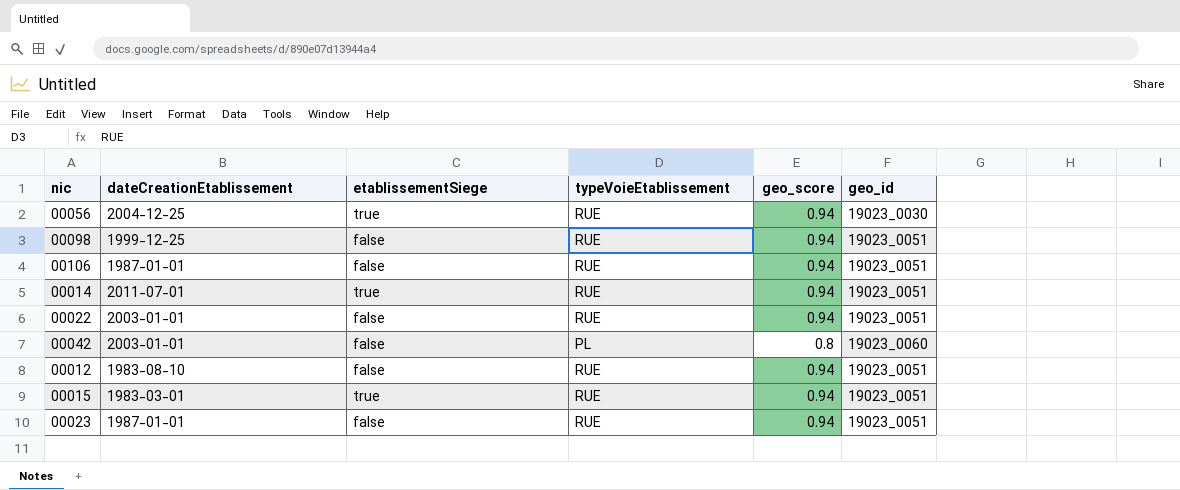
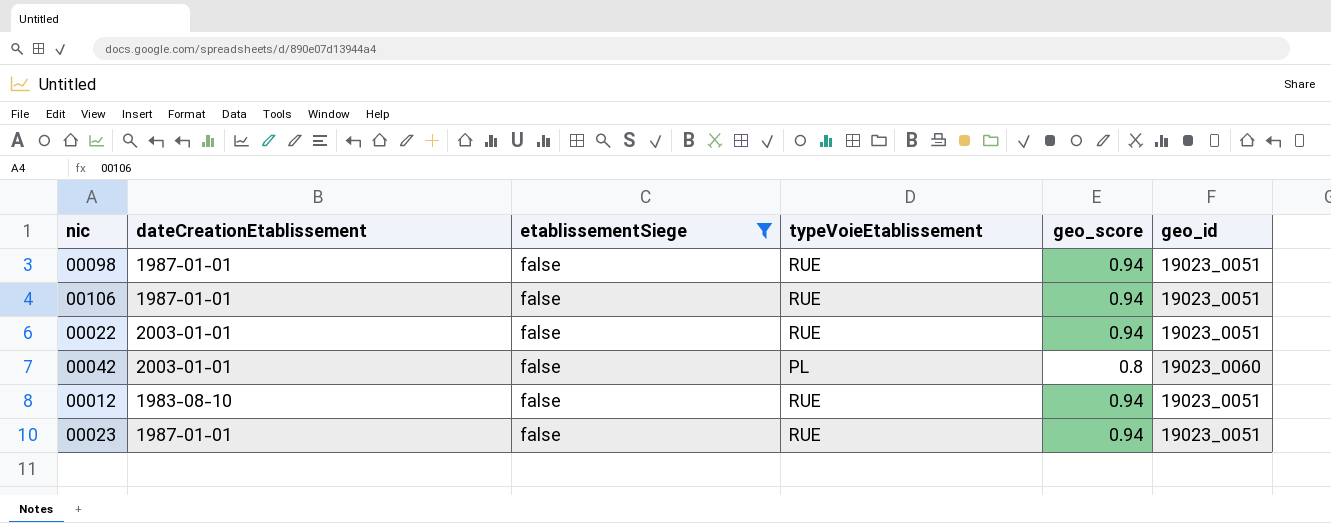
filter: none -> etablissementSiege = false
00098 | dateCreationEtablissement: 1999-12-25 -> 1987-01-01

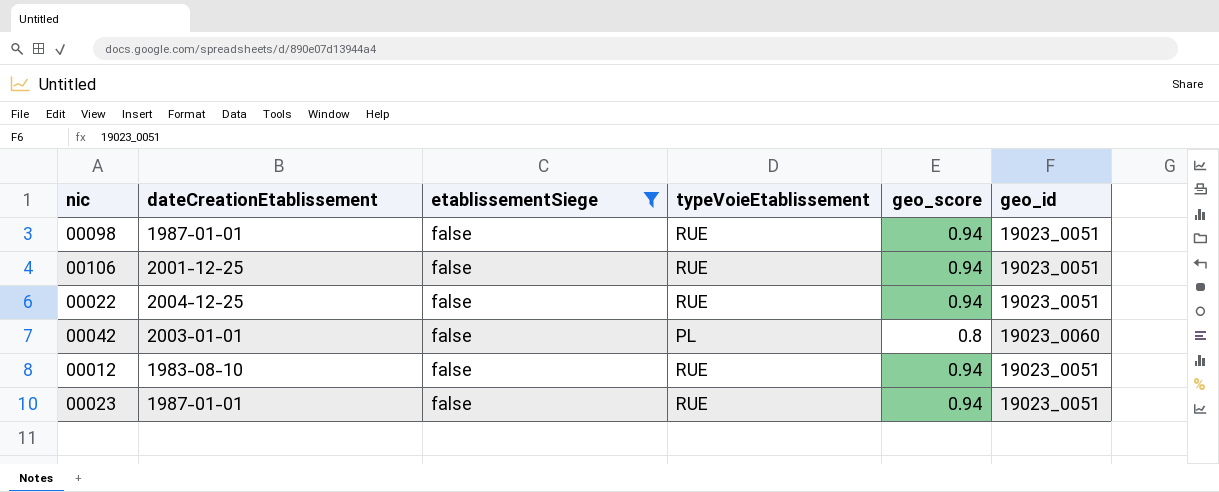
00106 | dateCreationEtablissement: 1987-01-01 -> 2001-12-25
00022 | dateCreationEtablissement: 2003-01-01 -> 2004-12-25

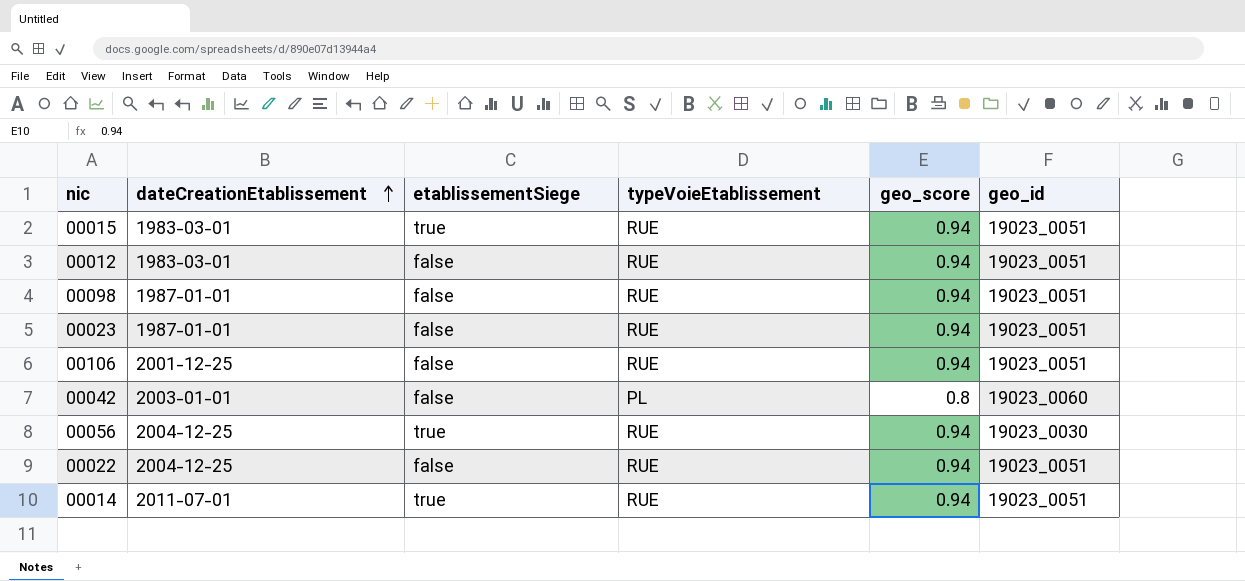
filter: etablissementSiege = false -> none
row order: none -> dateCreationEtablissement ascending
00012 | dateCreationEtablissement: 1983-08-10 -> 1983-03-01

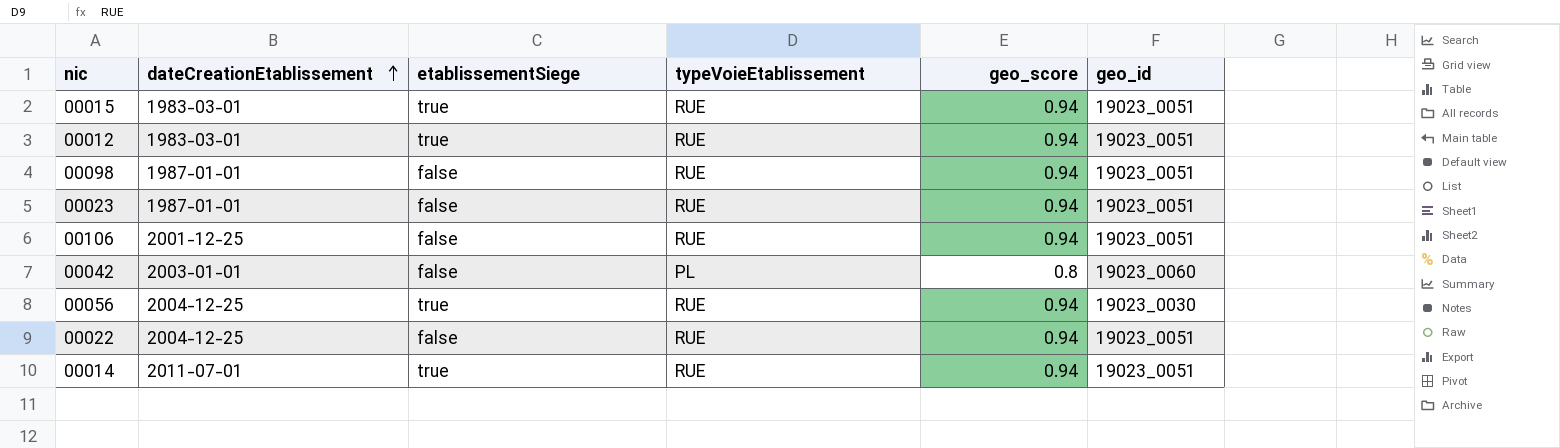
00012 | etablissementSiege: false -> true

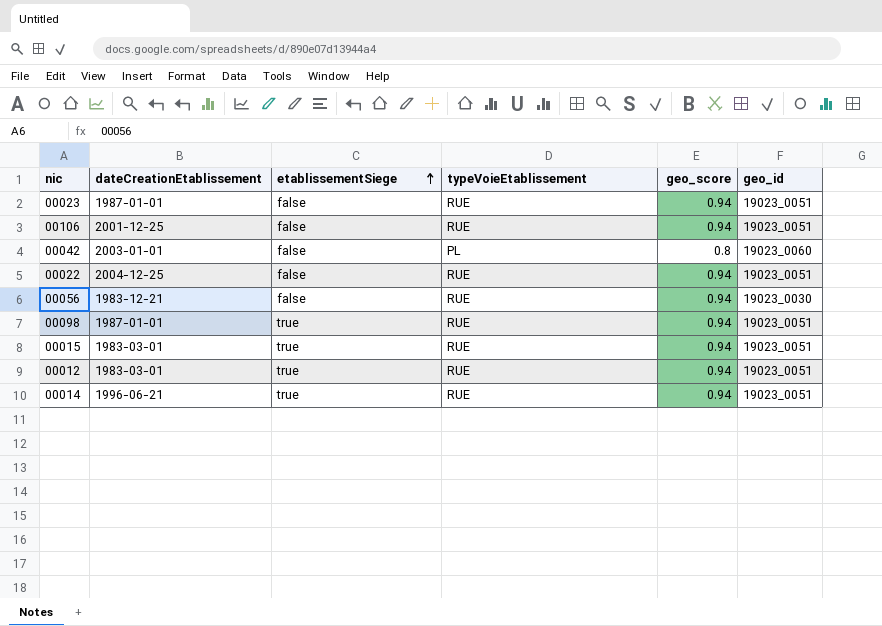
row order: dateCreationEtablissement ascending -> etablissementSiege ascending
00056 | dateCreationEtablissement: 2004-12-25 -> 1983-12-21
00056 | etablissementSiege: true -> false
00098 | etablissementSiege: false -> true
00014 | dateCreationEtablissement: 2011-07-01 -> 1996-06-21

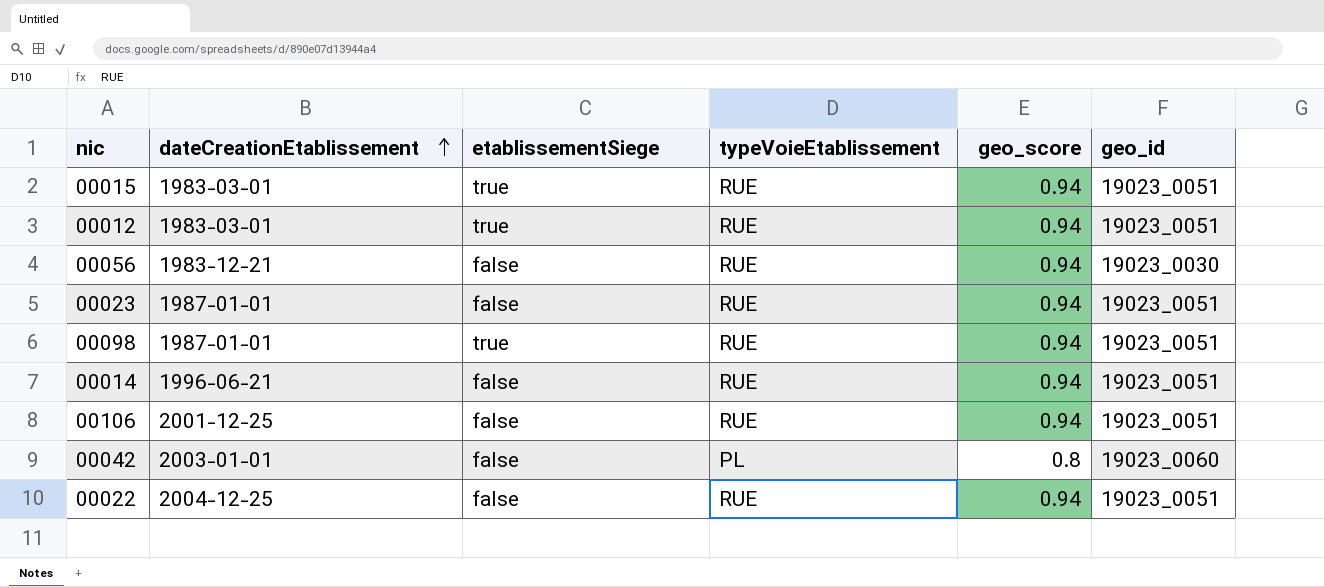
row order: etablissementSiege ascending -> dateCreationEtablissement ascending
00014 | etablissementSiege: true -> false

